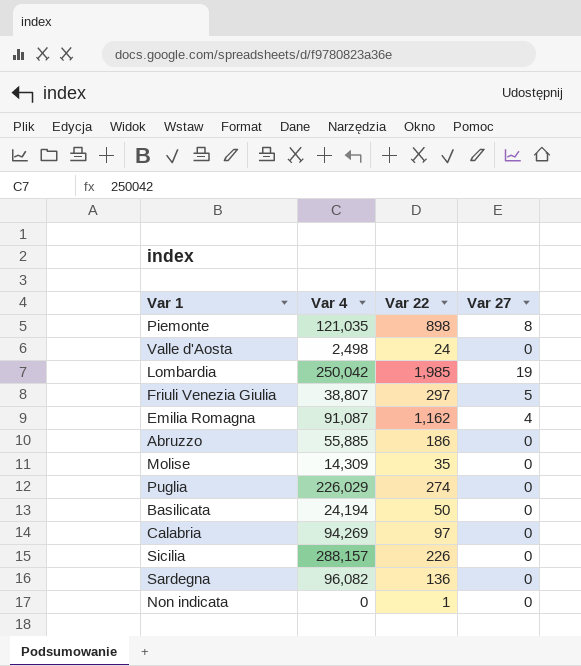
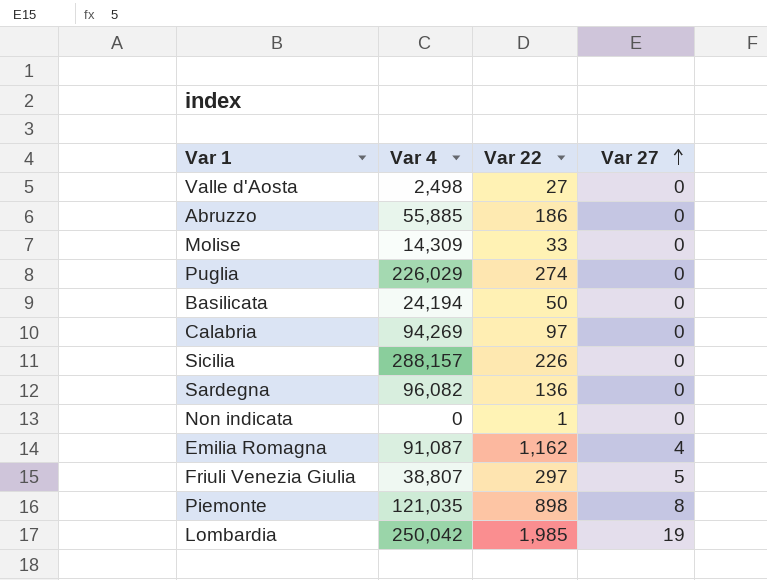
row order: none -> Var 27 ascending
Valle d'Aosta | Var 22: 24 -> 27
Molise | Var 22: 35 -> 33

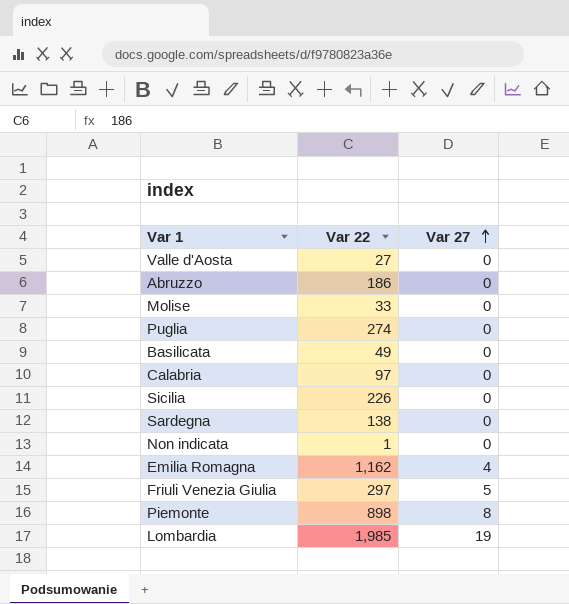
column Var 4 | position: 2 -> none
Basilicata | Var 22: 50 -> 49
Sardegna | Var 22: 136 -> 138

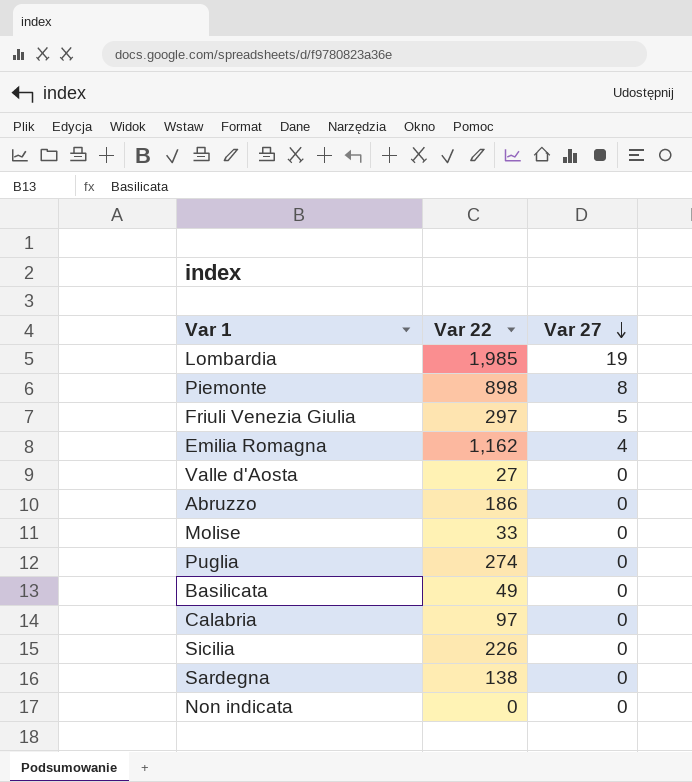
row order: Var 27 ascending -> Var 27 descending
Non indicata | Var 22: 1 -> 0

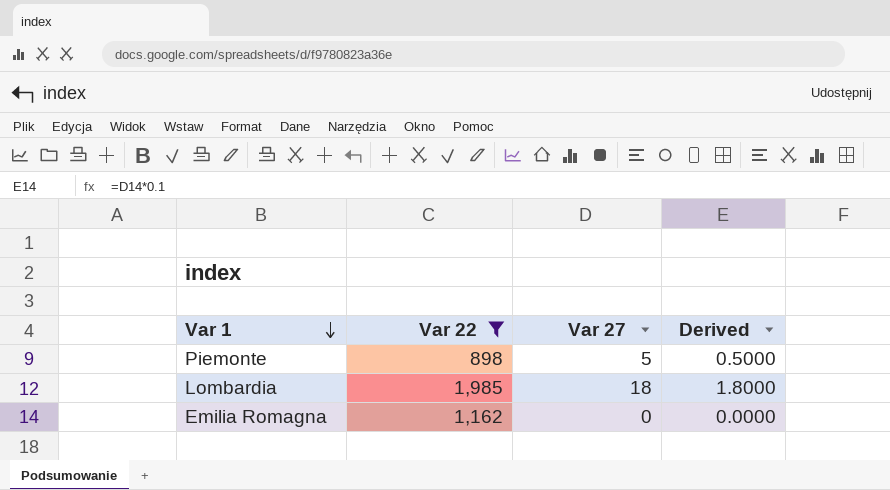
filter: none -> Var 22 >= 898
row order: Var 27 descending -> Var 1 descending
column Derived | formula: none -> [Var 27] * 0.1
Piemonte | Var 27: 8 -> 5
Lombardia | Var 27: 19 -> 18
Emilia Romagna | Var 27: 4 -> 0

